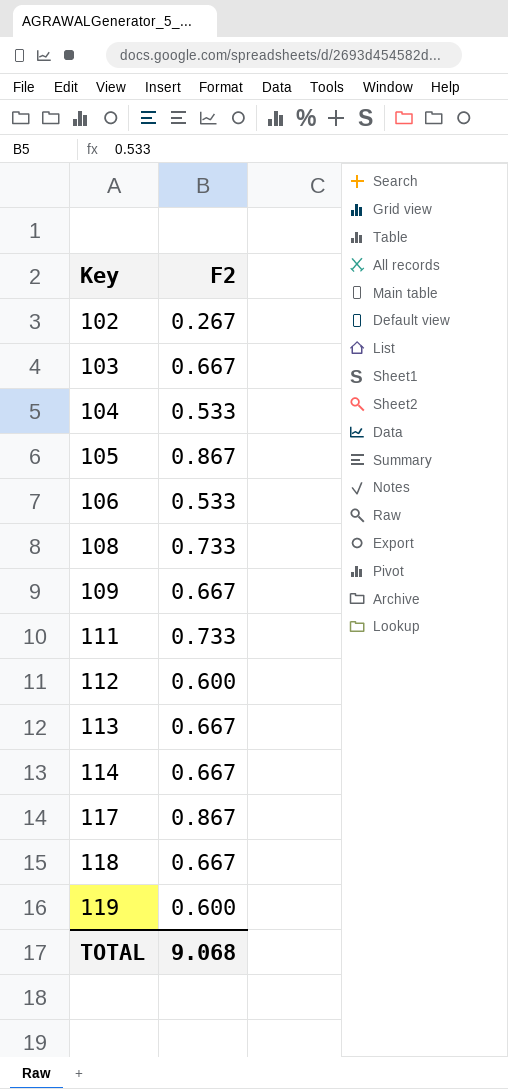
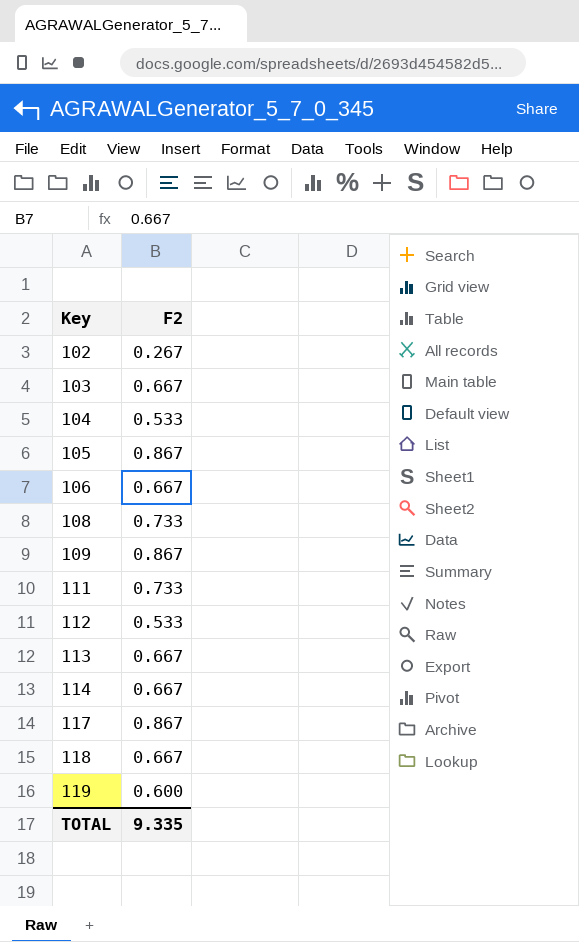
106 | F2: 0.533 -> 0.667
109 | F2: 0.667 -> 0.867
112 | F2: 0.600 -> 0.533
TOTAL | F2: 9.068 -> 9.335

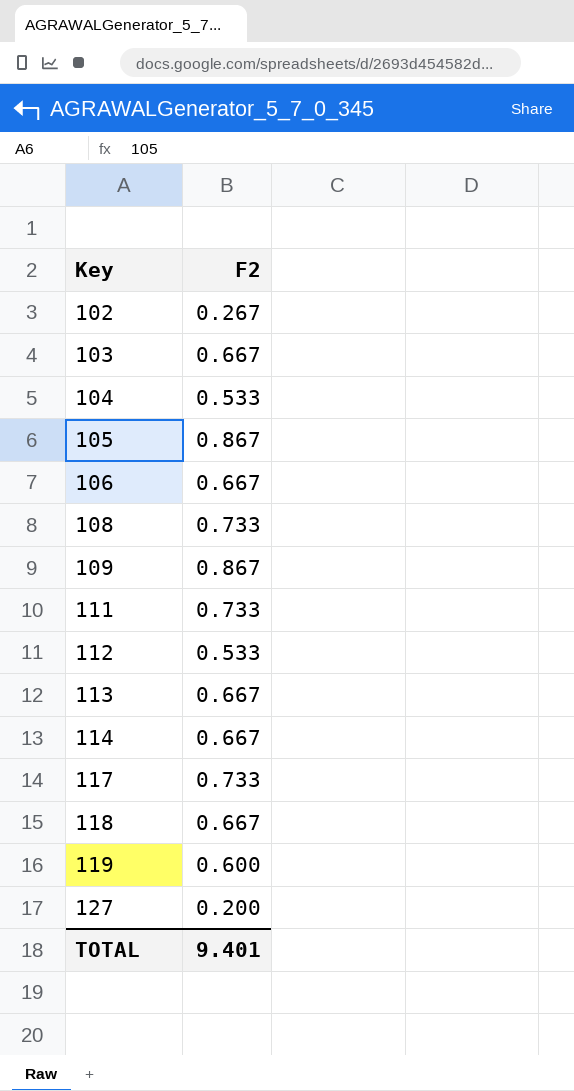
117 | F2: 0.867 -> 0.733
row 127: none -> 0.200
TOTAL | F2: 9.335 -> 9.401

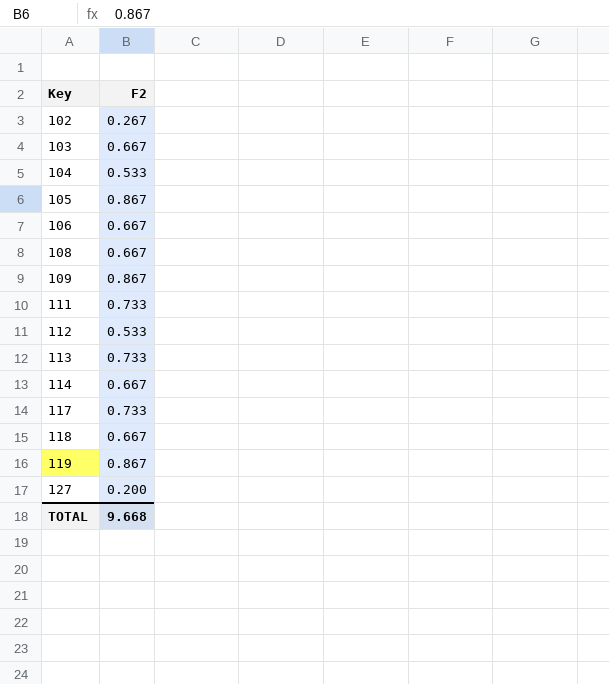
108 | F2: 0.733 -> 0.667
113 | F2: 0.667 -> 0.733
119 | F2: 0.600 -> 0.867
TOTAL | F2: 9.401 -> 9.668

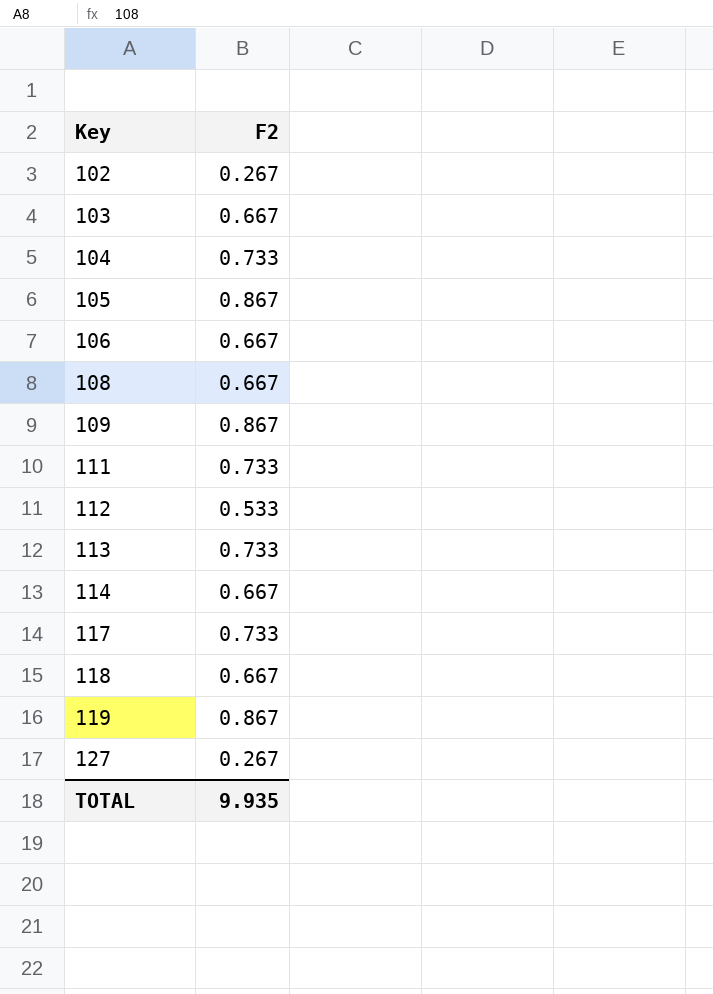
104 | F2: 0.533 -> 0.733
127 | F2: 0.200 -> 0.267
TOTAL | F2: 9.668 -> 9.935

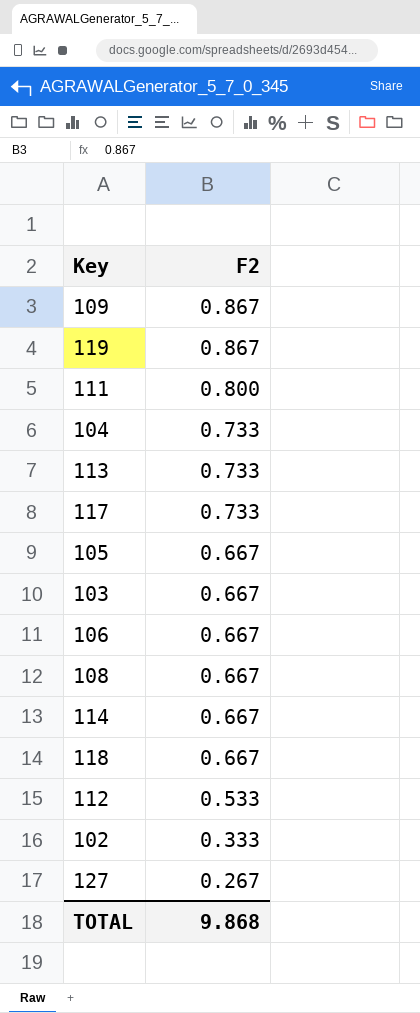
row order: Key ascending -> F2 descending
111 | F2: 0.733 -> 0.800
105 | F2: 0.867 -> 0.667
102 | F2: 0.267 -> 0.333
TOTAL | F2: 9.935 -> 9.868

